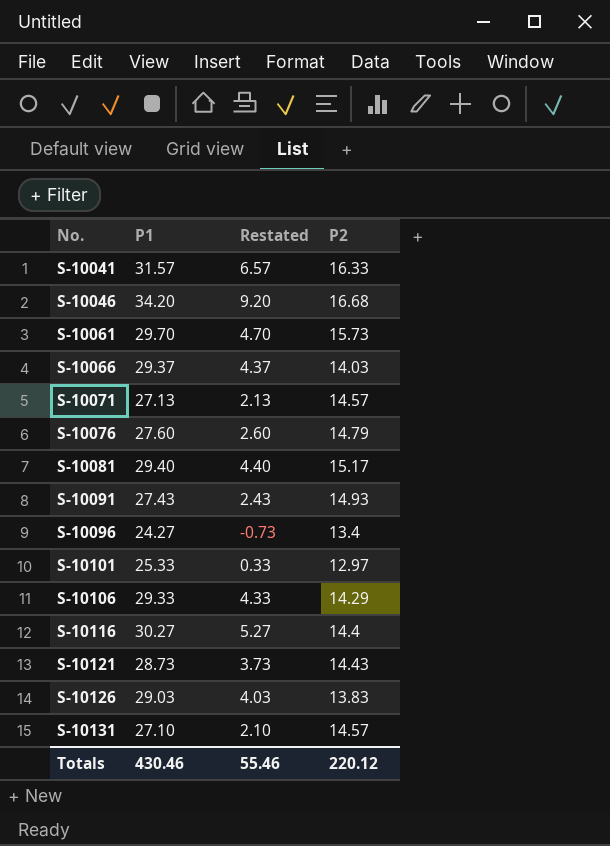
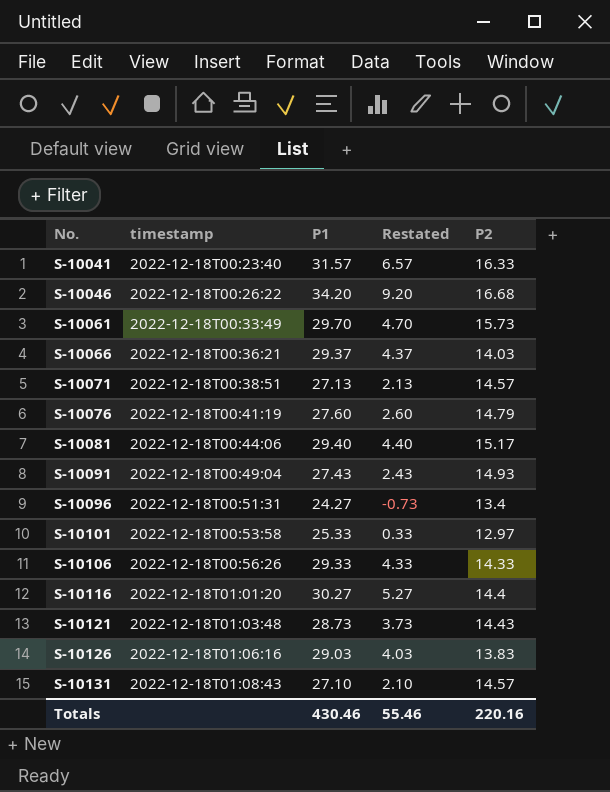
column timestamp | position: none -> 2
S-10106 | P2: 14.29 -> 14.33
Totals | P2: 220.12 -> 220.16

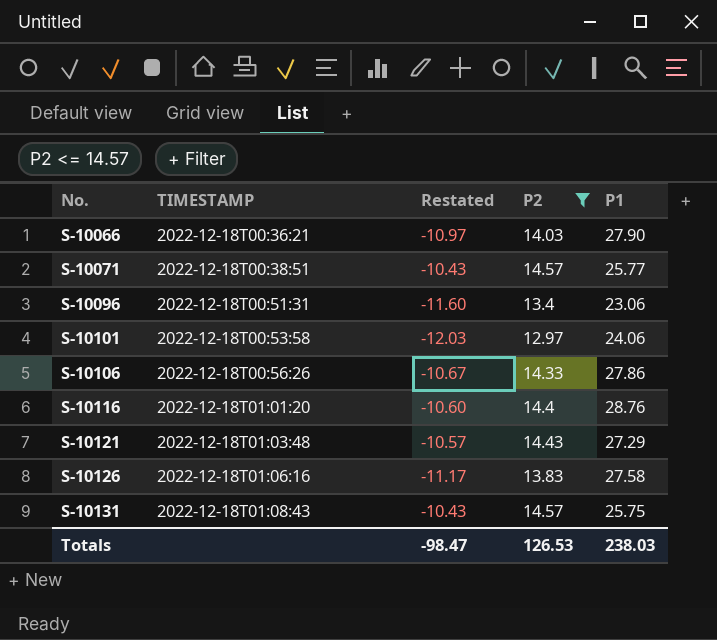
filter: none -> P2 <= 14.57
column name: timestamp -> TIMESTAMP
column Restated | formula: [P1] - 25 -> [P2] - 25
column P1 | position: 3 -> 5
S-10066 | P1: 29.37 -> 27.90
S-10071 | P1: 27.13 -> 25.77
S-10096 | P1: 24.27 -> 23.06
S-10101 | P1: 25.33 -> 24.06
S-10106 | P1: 29.33 -> 27.86
S-10116 | P1: 30.27 -> 28.76
S-10121 | P1: 28.73 -> 27.29
S-10126 | P1: 29.03 -> 27.58
S-10131 | P1: 27.10 -> 25.75
Totals | Restated: 55.46 -> -98.47
Totals | P2: 220.16 -> 126.53
Totals | P1: 430.46 -> 238.03

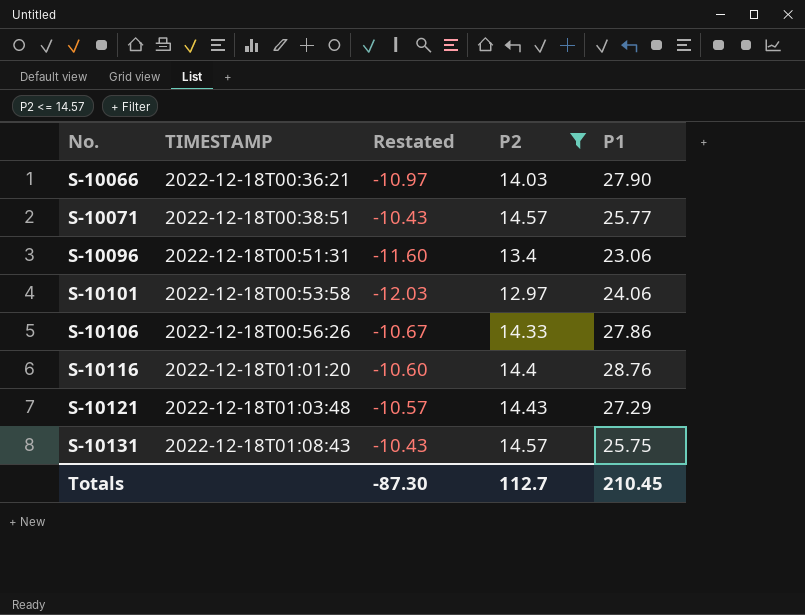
row S-10126: 2022-12-18T01:06:16 | -11.17 | 13.83 | 27.58 -> none
Totals | Restated: -98.47 -> -87.30
Totals | P2: 126.53 -> 112.7
Totals | P1: 238.03 -> 210.45

